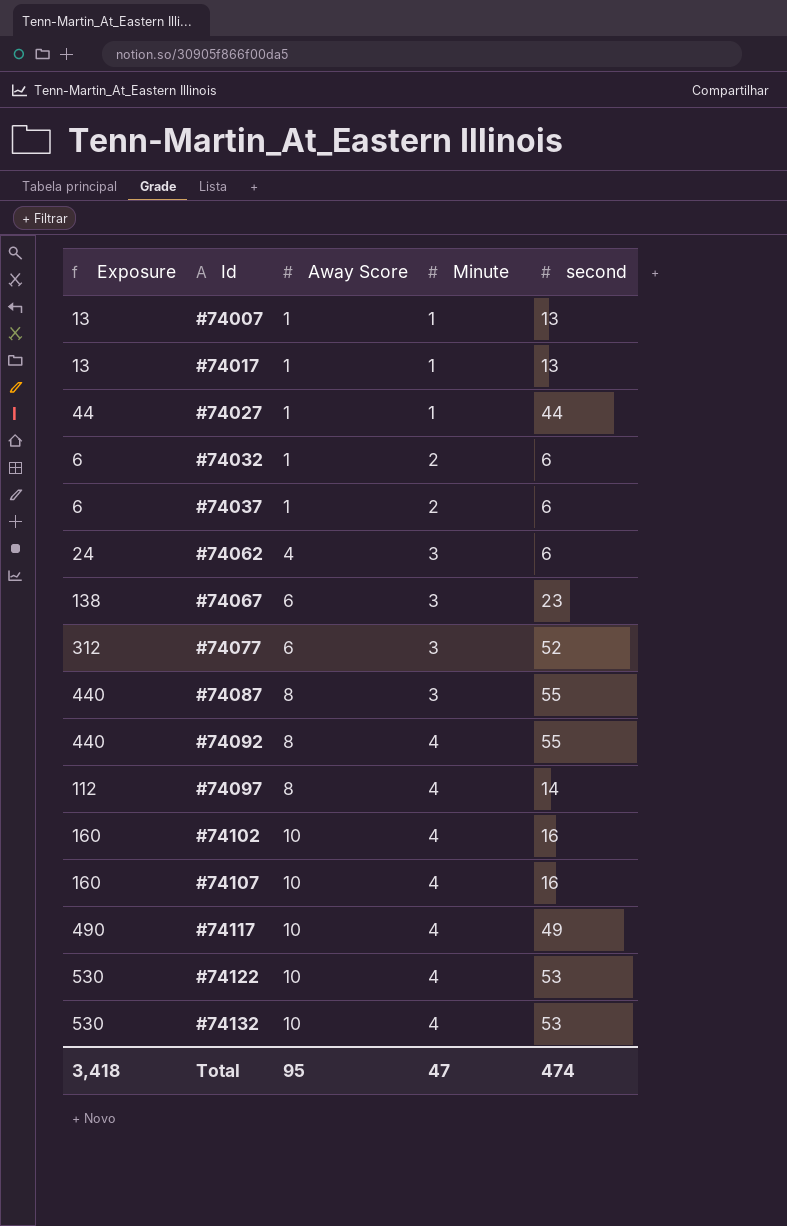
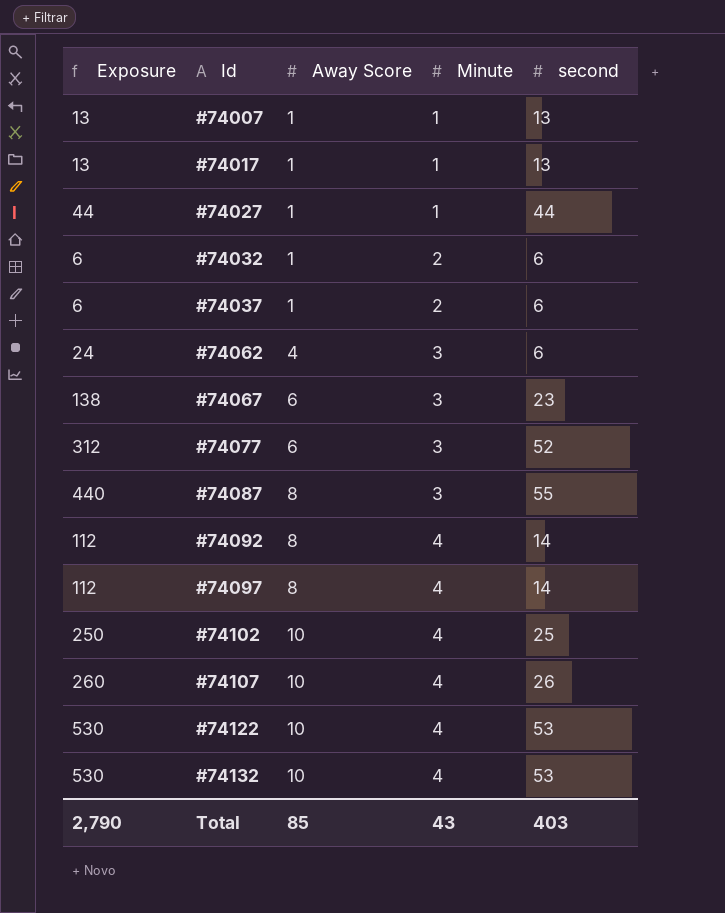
row #74117: 490 | 10 | 4 | 49 -> none
#74092 | Exposure: 440 -> 112
#74092 | second: 55 -> 14
#74102 | Exposure: 160 -> 250
#74102 | second: 16 -> 25
#74107 | Exposure: 160 -> 260
#74107 | second: 16 -> 26
Total | Exposure: 3,418 -> 2,790
Total | Away Score: 95 -> 85
Total | Minute: 47 -> 43
Total | second: 474 -> 403

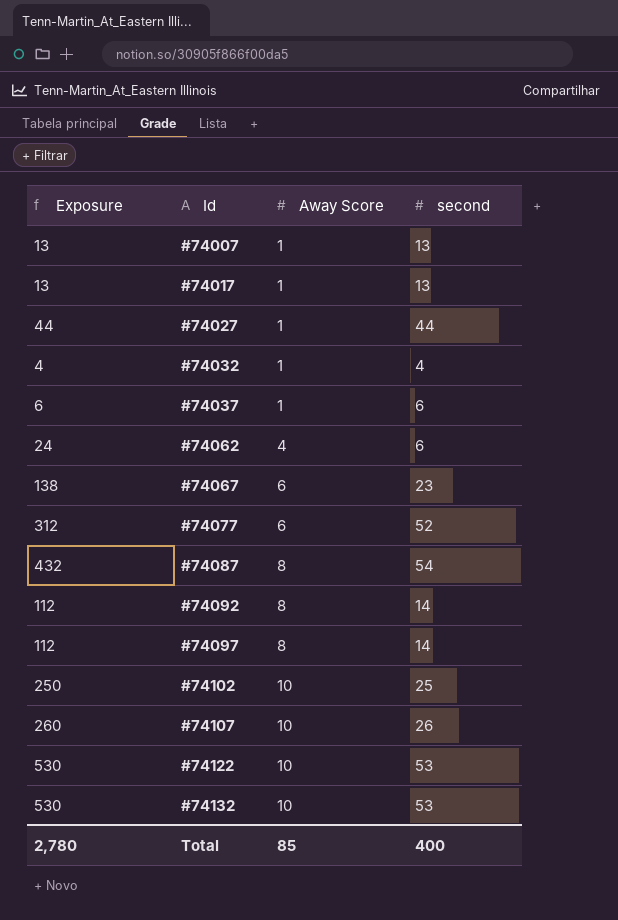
column Minute | position: 4 -> none
#74032 | Exposure: 6 -> 4
#74032 | second: 6 -> 4
#74087 | Exposure: 440 -> 432
#74087 | second: 55 -> 54
Total | Exposure: 2,790 -> 2,780
Total | second: 403 -> 400

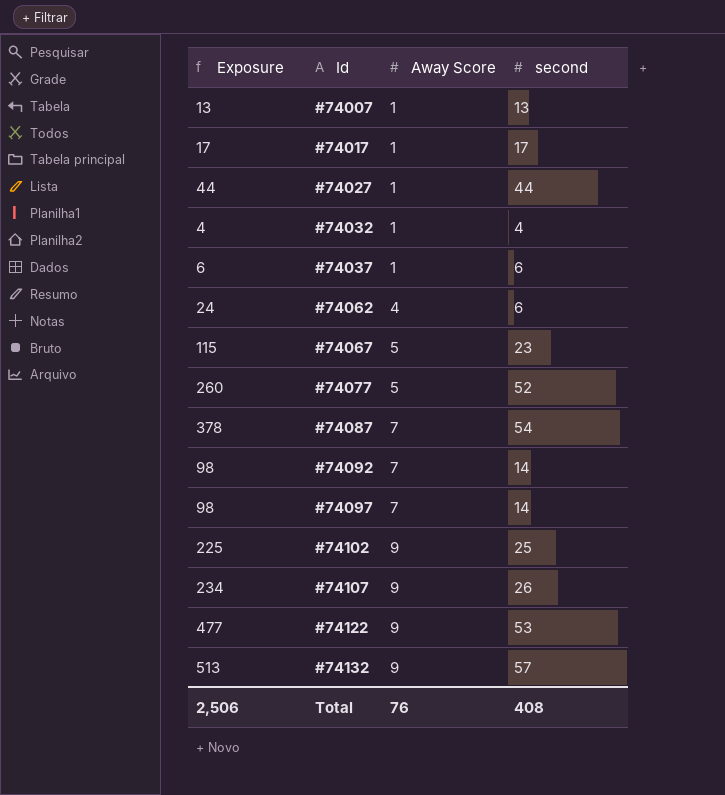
#74017 | Exposure: 13 -> 17
#74017 | second: 13 -> 17
#74067 | Exposure: 138 -> 115
#74067 | Away Score: 6 -> 5
#74077 | Exposure: 312 -> 260
#74077 | Away Score: 6 -> 5
#74087 | Exposure: 432 -> 378
#74087 | Away Score: 8 -> 7
#74092 | Exposure: 112 -> 98
#74092 | Away Score: 8 -> 7
#74097 | Exposure: 112 -> 98
#74097 | Away Score: 8 -> 7
#74102 | Exposure: 250 -> 225
#74102 | Away Score: 10 -> 9
#74107 | Exposure: 260 -> 234
#74107 | Away Score: 10 -> 9
#74122 | Exposure: 530 -> 477
#74122 | Away Score: 10 -> 9
#74132 | Exposure: 530 -> 513
#74132 | Away Score: 10 -> 9
#74132 | second: 53 -> 57
Total | Exposure: 2,780 -> 2,506
Total | Away Score: 85 -> 76
Total | second: 400 -> 408

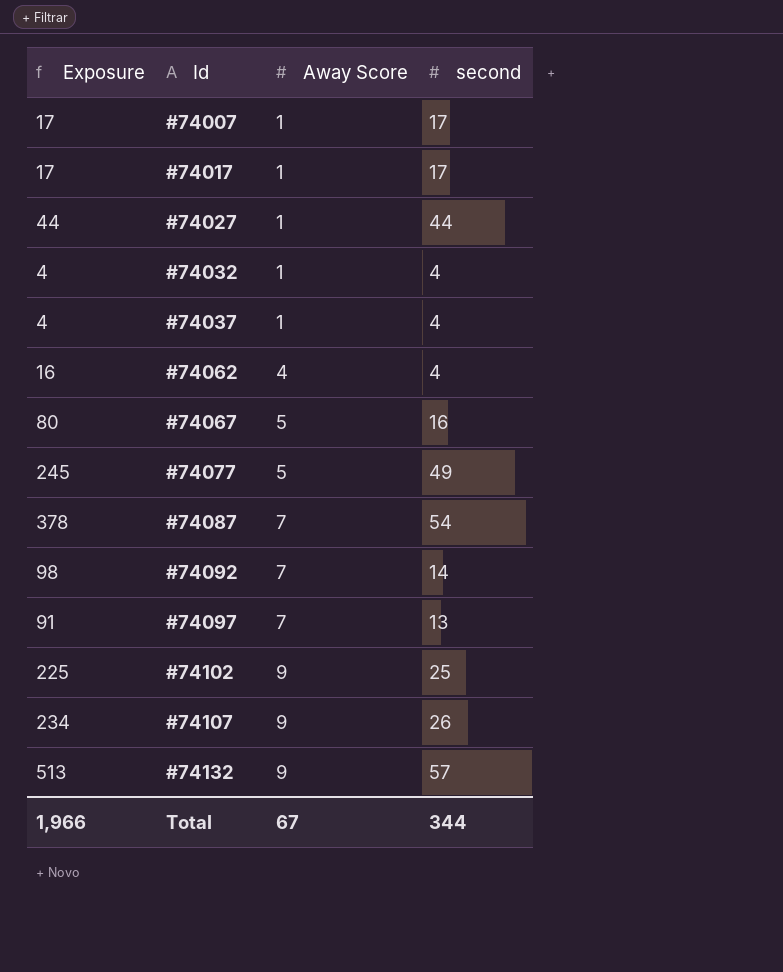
row #74122: 477 | 9 | 53 -> none
#74007 | Exposure: 13 -> 17
#74007 | second: 13 -> 17
#74037 | Exposure: 6 -> 4
#74037 | second: 6 -> 4
#74062 | Exposure: 24 -> 16
#74062 | second: 6 -> 4
#74067 | Exposure: 115 -> 80
#74067 | second: 23 -> 16
#74077 | Exposure: 260 -> 245
#74077 | second: 52 -> 49
#74097 | Exposure: 98 -> 91
#74097 | second: 14 -> 13
Total | Exposure: 2,506 -> 1,966
Total | Away Score: 76 -> 67
Total | second: 408 -> 344

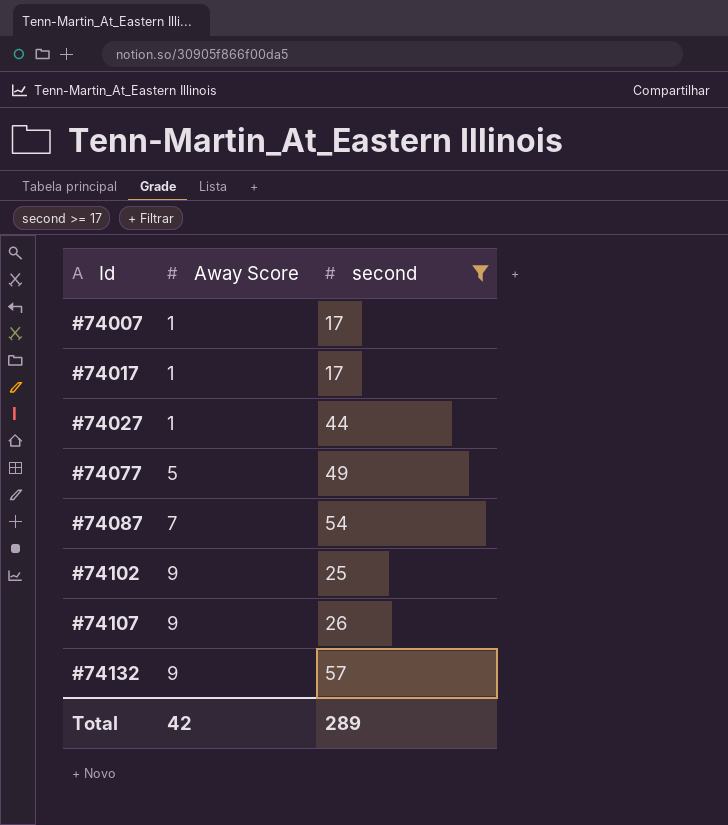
filter: none -> second >= 17
column Exposure | formula: [Away Score] * [second] -> none
Total | Away Score: 67 -> 42
Total | second: 344 -> 289

